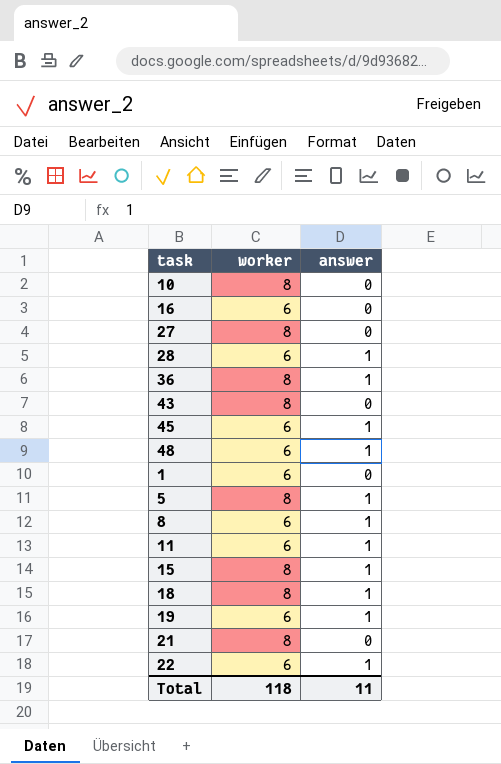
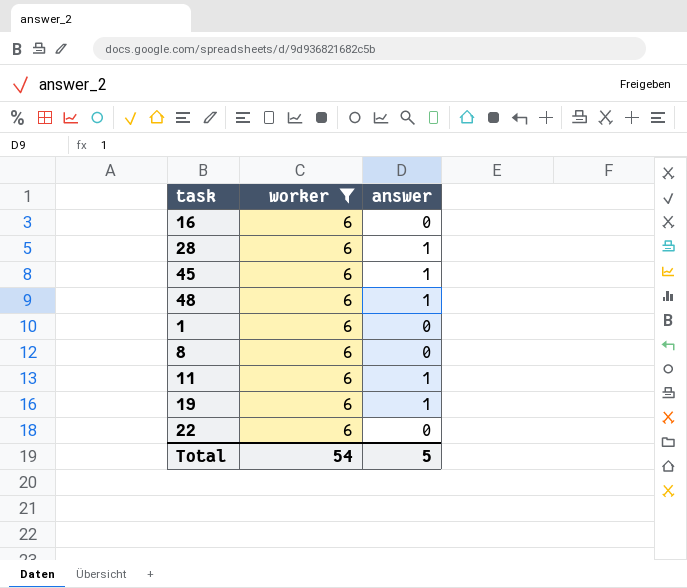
filter: none -> worker = 6
8 | answer: 1 -> 0
22 | answer: 1 -> 0
Total | worker: 118 -> 54
Total | answer: 11 -> 5

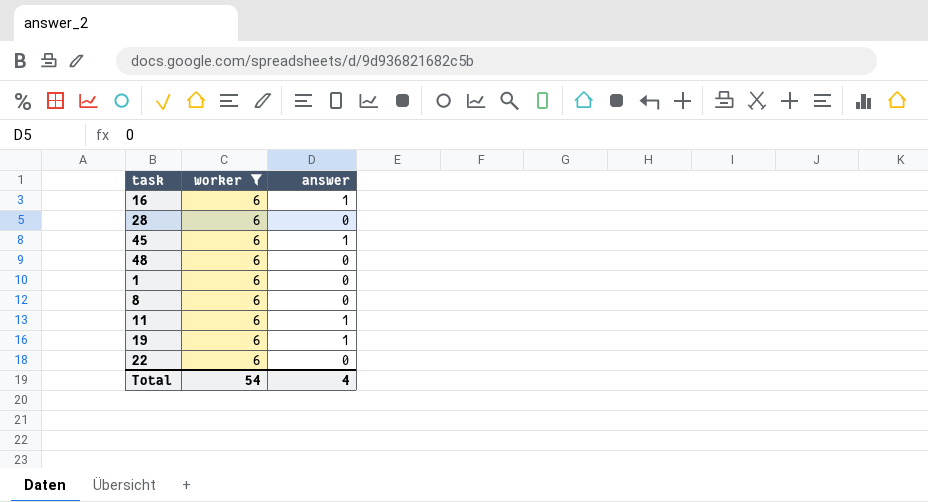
16 | answer: 0 -> 1
28 | answer: 1 -> 0
48 | answer: 1 -> 0
Total | answer: 5 -> 4

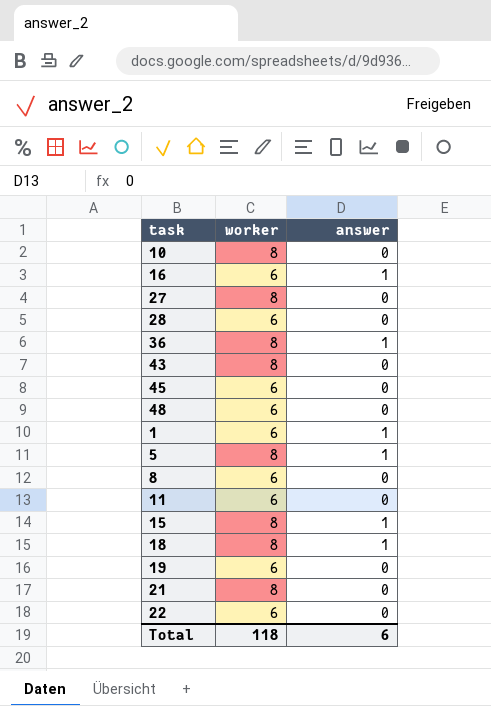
filter: worker = 6 -> none
45 | answer: 1 -> 0
1 | answer: 0 -> 1
11 | answer: 1 -> 0
19 | answer: 1 -> 0
Total | worker: 54 -> 118
Total | answer: 4 -> 6

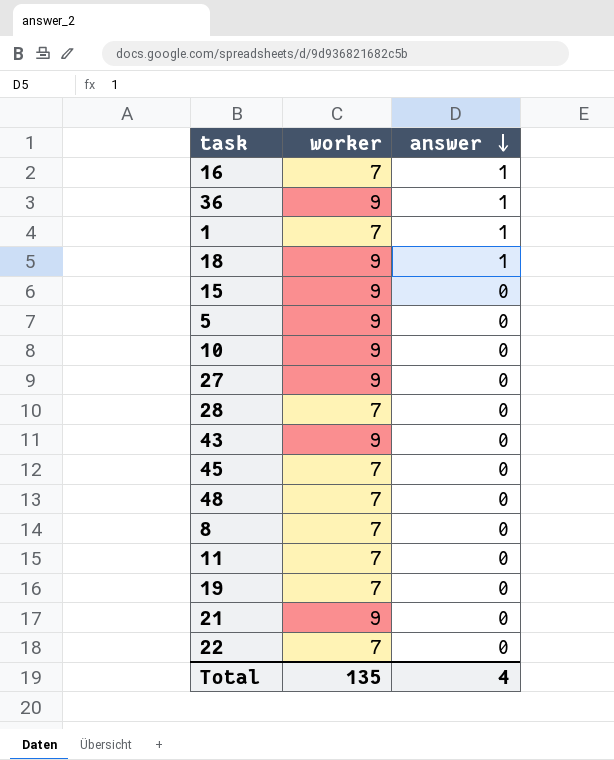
row order: none -> answer descending
16 | worker: 6 -> 7
36 | worker: 8 -> 9
1 | worker: 6 -> 7
18 | worker: 8 -> 9
15 | worker: 8 -> 9
15 | answer: 1 -> 0
5 | worker: 8 -> 9
5 | answer: 1 -> 0
10 | worker: 8 -> 9
27 | worker: 8 -> 9
28 | worker: 6 -> 7
43 | worker: 8 -> 9
45 | worker: 6 -> 7
48 | worker: 6 -> 7
8 | worker: 6 -> 7
11 | worker: 6 -> 7
19 | worker: 6 -> 7
21 | worker: 8 -> 9
22 | worker: 6 -> 7
Total | worker: 118 -> 135
Total | answer: 6 -> 4

